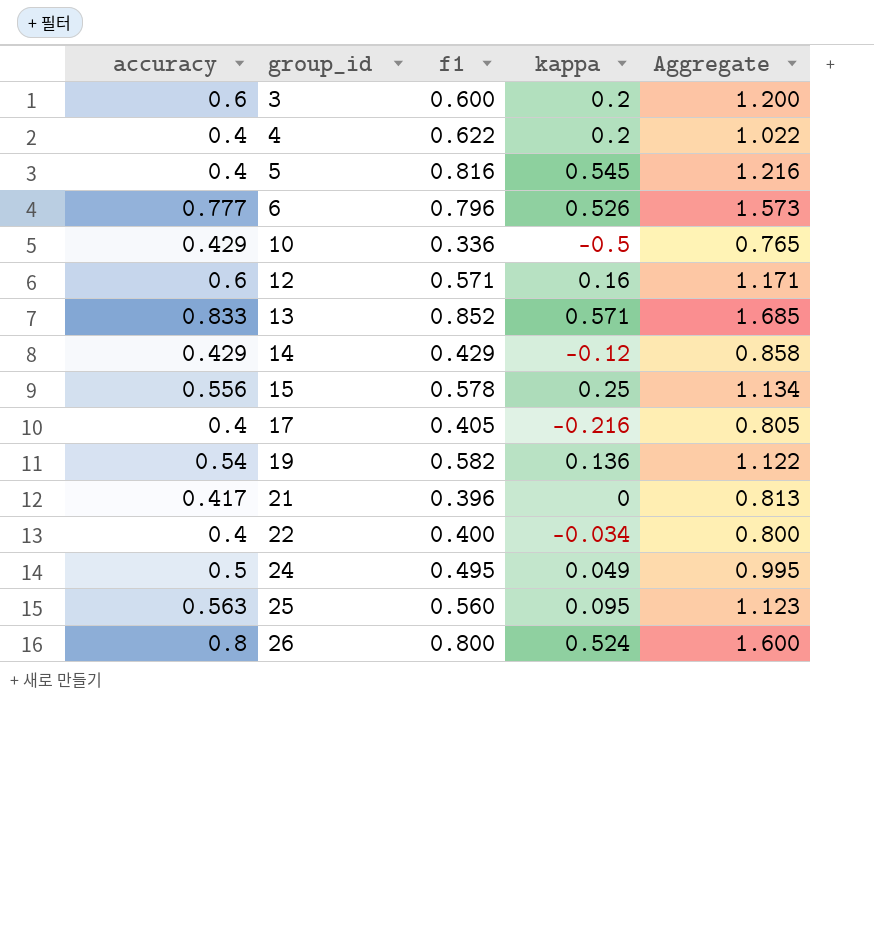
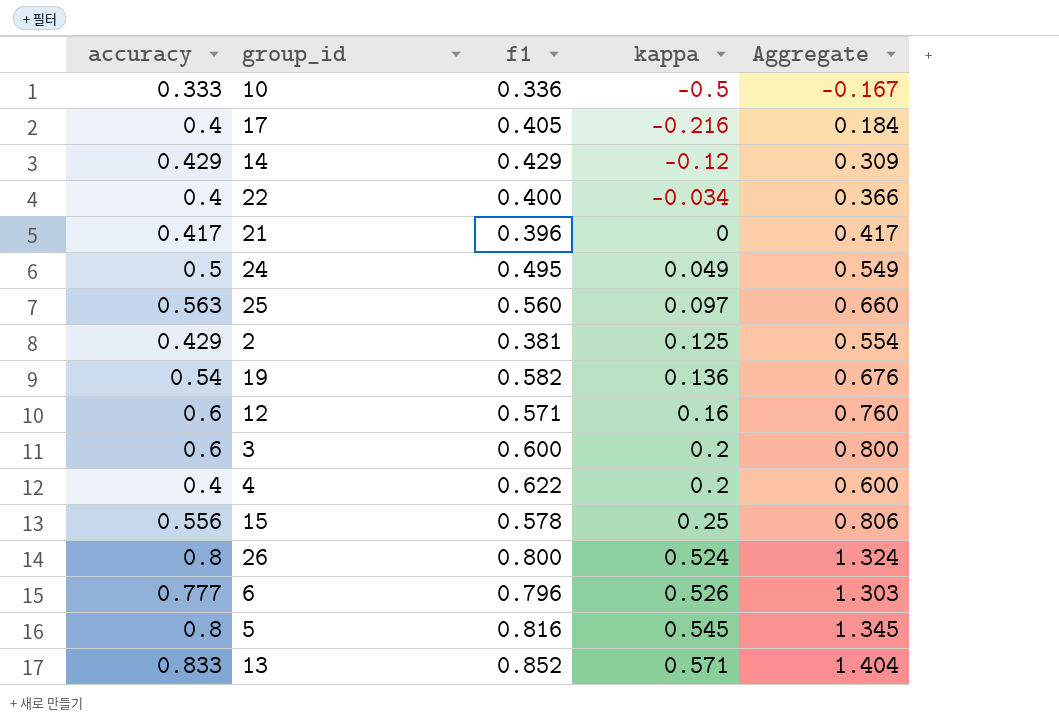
row order: group_id ascending -> kappa ascending
column Aggregate | formula: [accuracy] + [f1] -> [accuracy] + [kappa]
10 | accuracy: 0.429 -> 0.333
25 | kappa: 0.095 -> 0.097
row 2: none -> 0.429 | 0.381 | 0.125 | 0.554
5 | accuracy: 0.4 -> 0.8

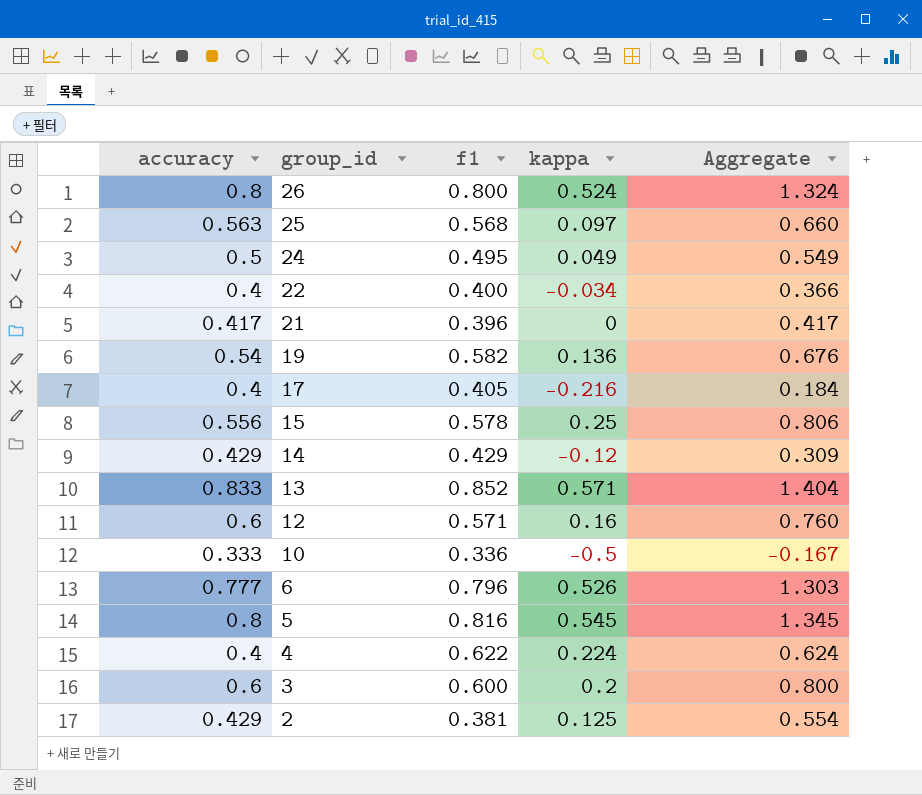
row order: kappa ascending -> group_id descending
25 | f1: 0.560 -> 0.568
4 | kappa: 0.2 -> 0.224
4 | Aggregate: 0.600 -> 0.624

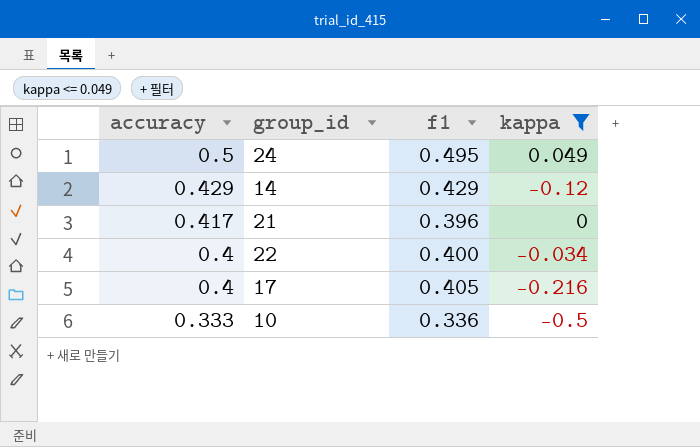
filter: none -> kappa <= 0.049
row order: group_id descending -> accuracy descending
column Aggregate | formula: [accuracy] + [kappa] -> none

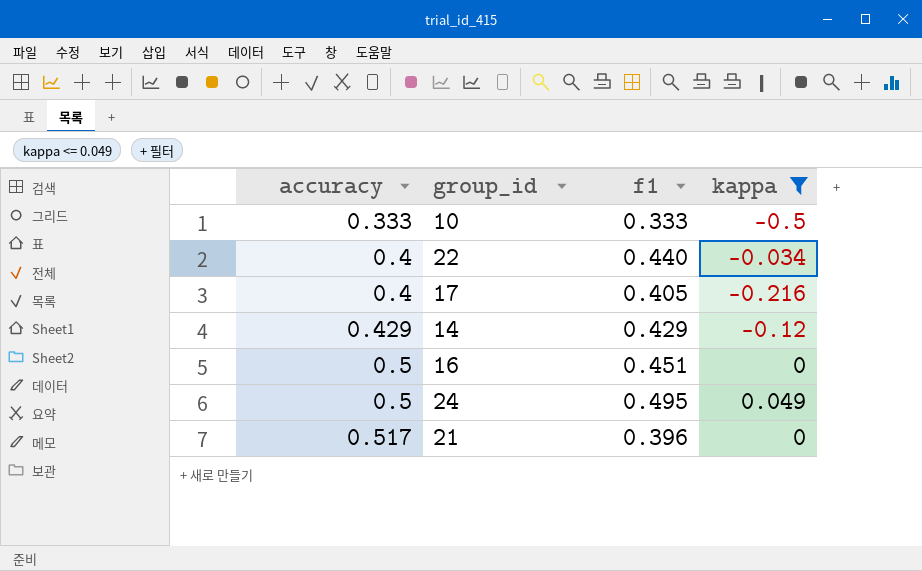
row order: accuracy descending -> accuracy ascending
10 | f1: 0.336 -> 0.333
22 | f1: 0.400 -> 0.440
row 16: none -> 0.5 | 0.451 | 0
21 | accuracy: 0.417 -> 0.517

